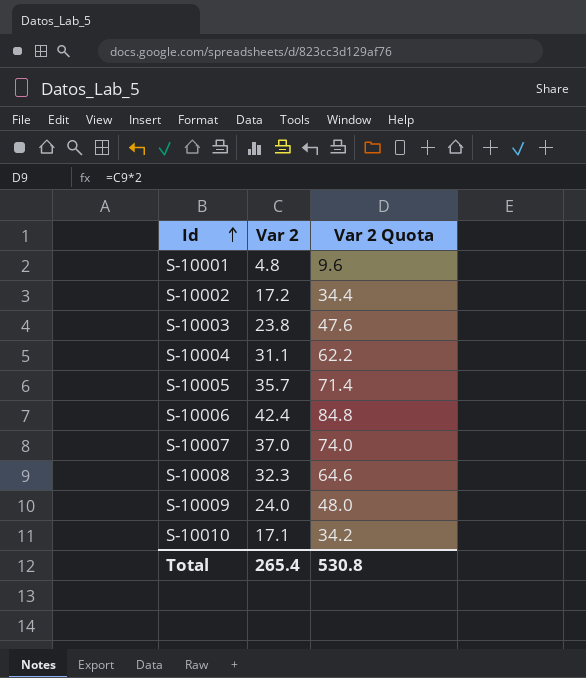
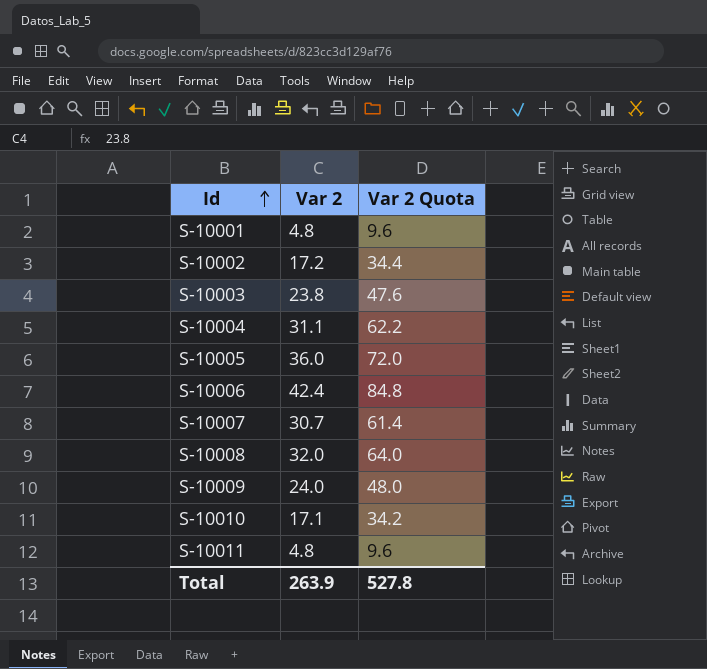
S-10005 | Var 2: 35.7 -> 36.0
S-10005 | Var 2 Quota: 71.4 -> 72.0
S-10007 | Var 2: 37.0 -> 30.7
S-10007 | Var 2 Quota: 74.0 -> 61.4
S-10008 | Var 2: 32.3 -> 32.0
S-10008 | Var 2 Quota: 64.6 -> 64.0
row S-10011: none -> 4.8 | 9.6
Total | Var 2: 265.4 -> 263.9
Total | Var 2 Quota: 530.8 -> 527.8

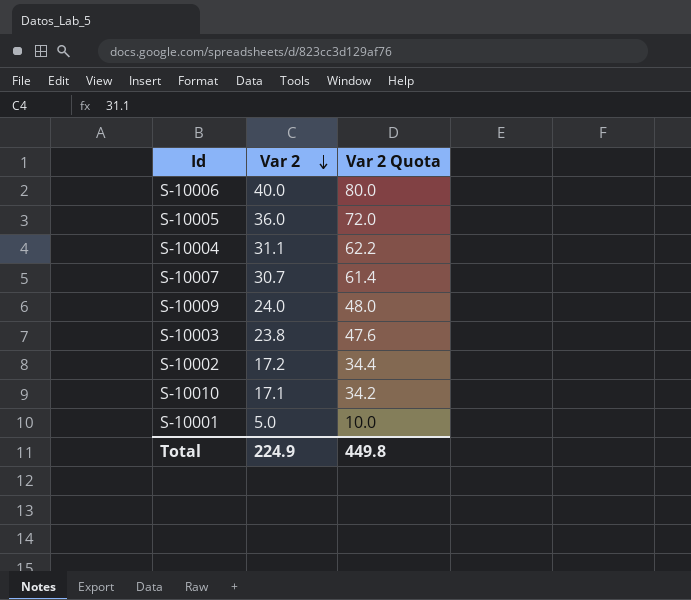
row order: Id ascending -> Var 2 descending
row S-10008: 32.0 | 64.0 -> none
row S-10011: 4.8 | 9.6 -> none
S-10006 | Var 2: 42.4 -> 40.0
S-10006 | Var 2 Quota: 84.8 -> 80.0
S-10001 | Var 2: 4.8 -> 5.0
S-10001 | Var 2 Quota: 9.6 -> 10.0
Total | Var 2: 263.9 -> 224.9
Total | Var 2 Quota: 527.8 -> 449.8

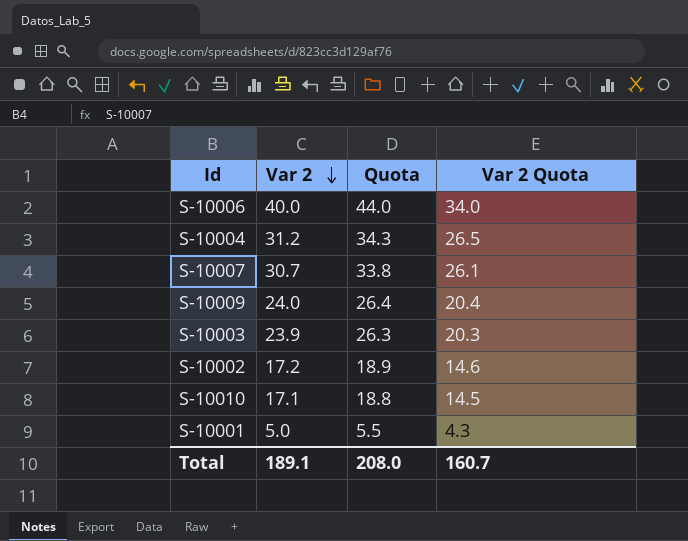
column Quota | formula: none -> [Var 2] * 1.1
column Var 2 Quota | formula: [Var 2] * 2 -> [Var 2] * 0.85
row S-10005: 36.0 | 72.0 -> none
S-10004 | Var 2: 31.1 -> 31.2
S-10003 | Var 2: 23.8 -> 23.9
Total | Var 2: 224.9 -> 189.1
Total | Var 2 Quota: 449.8 -> 160.7

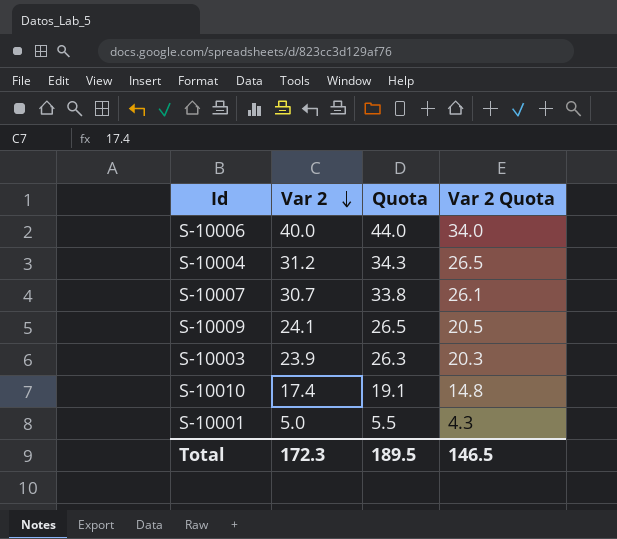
row S-10002: 17.2 | 18.9 | 14.6 -> none
S-10009 | Var 2: 24.0 -> 24.1
S-10009 | Quota: 26.4 -> 26.5
S-10009 | Var 2 Quota: 20.4 -> 20.5
S-10010 | Var 2: 17.1 -> 17.4
S-10010 | Quota: 18.8 -> 19.1
S-10010 | Var 2 Quota: 14.5 -> 14.8
Total | Var 2: 189.1 -> 172.3
Total | Quota: 208.0 -> 189.5
Total | Var 2 Quota: 160.7 -> 146.5

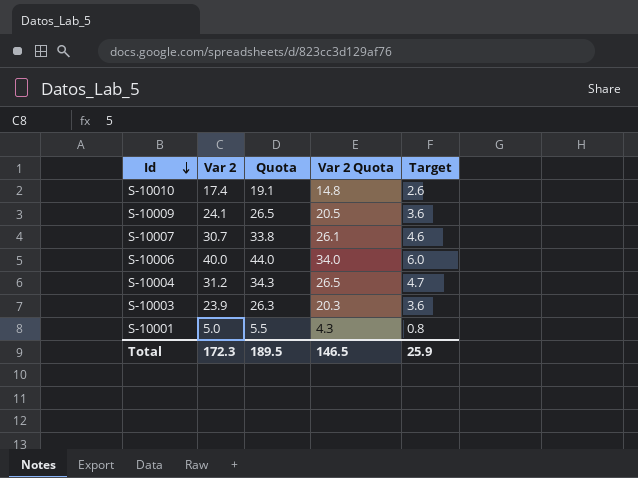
row order: Var 2 descending -> Id descending
column Target | formula: none -> [Var 2] * 0.15

